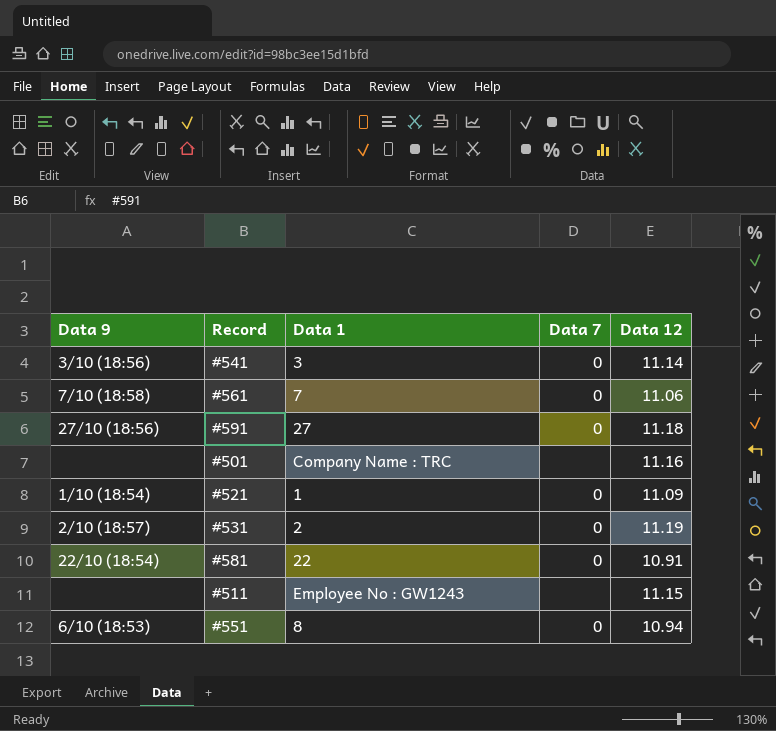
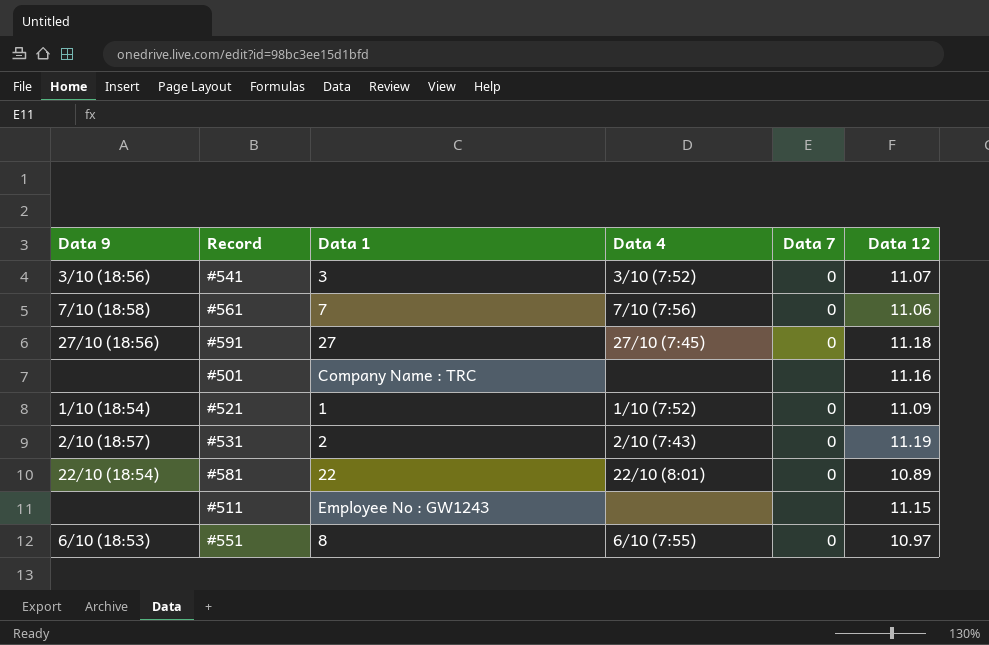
column Data 4 | position: none -> 4
#541 | Data 12: 11.14 -> 11.07
#581 | Data 12: 10.91 -> 10.89
#551 | Data 12: 10.94 -> 10.97

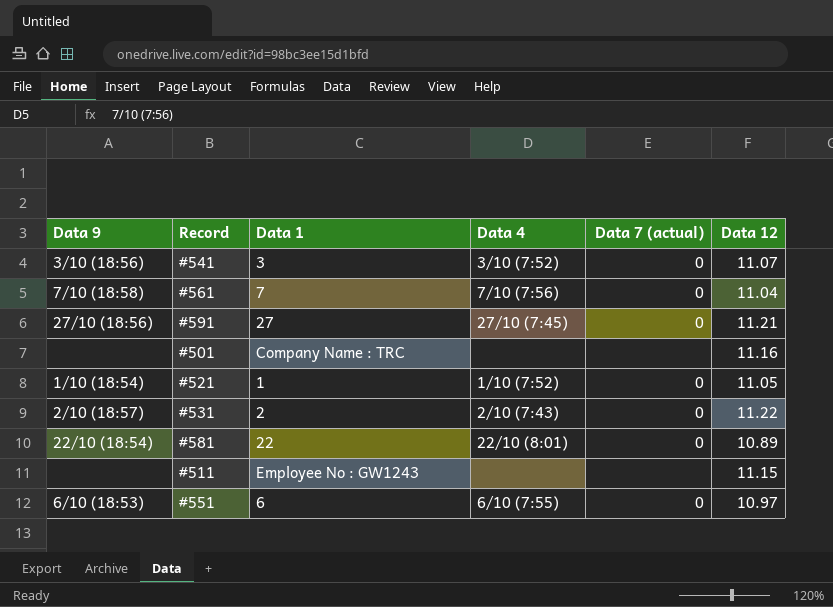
column name: Data 7 -> Data 7 (actual)
#561 | Data 12: 11.06 -> 11.04
#591 | Data 12: 11.18 -> 11.21
#521 | Data 12: 11.09 -> 11.05
#531 | Data 12: 11.19 -> 11.22
#551 | Data 1: 8 -> 6

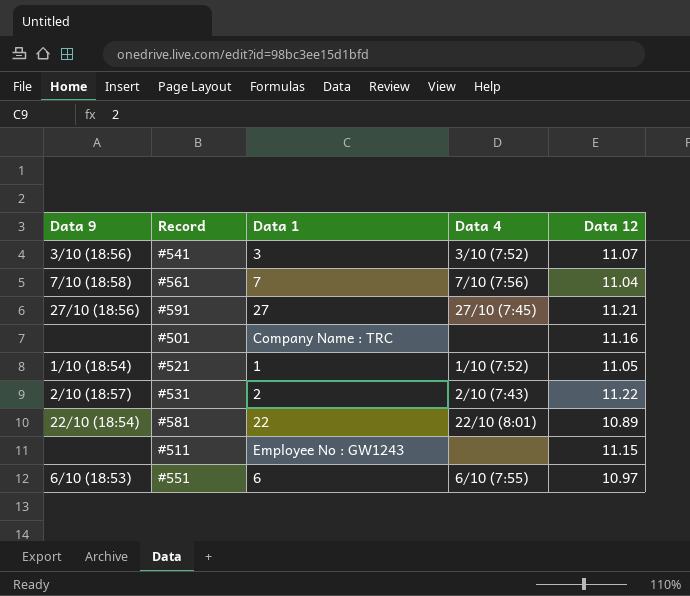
column Data 7 (actual) | position: 5 -> none

